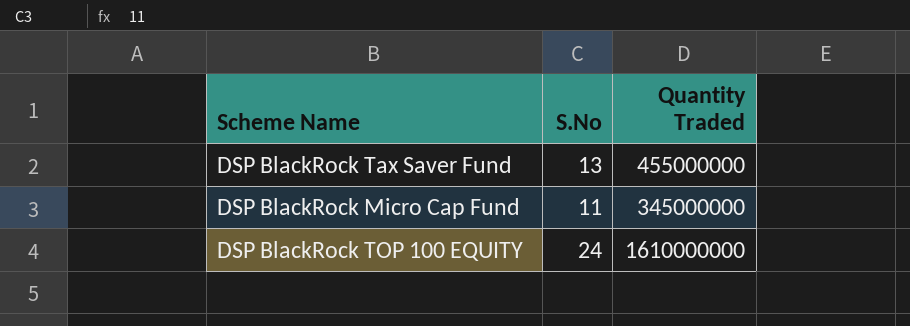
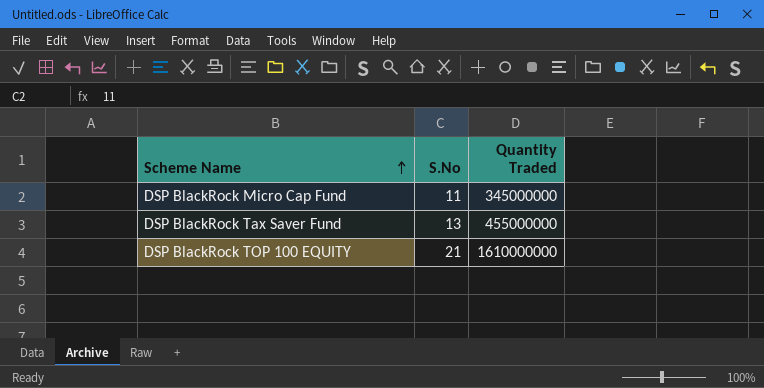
row order: none -> Scheme Name ascending
DSP BlackRock TOP 100 EQUITY | S.No: 24 -> 21

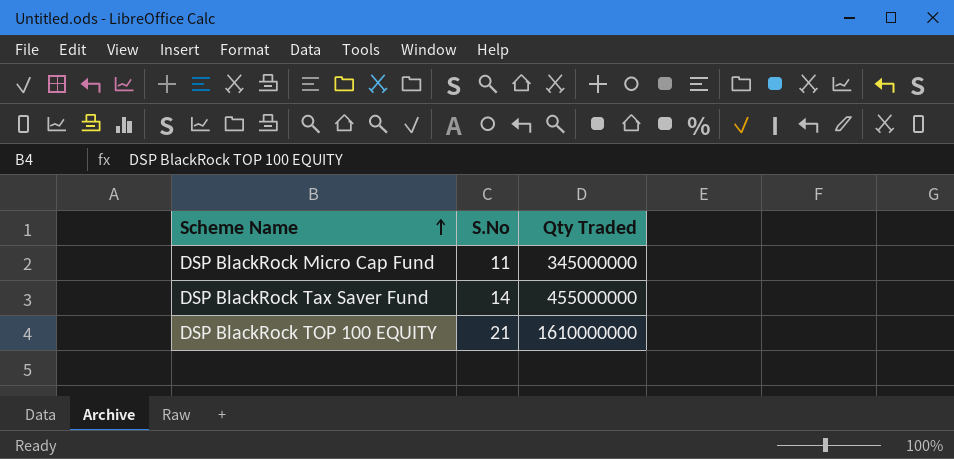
column name: Quantity Traded -> Qty Traded
DSP BlackRock Tax Saver Fund | S.No: 13 -> 14

